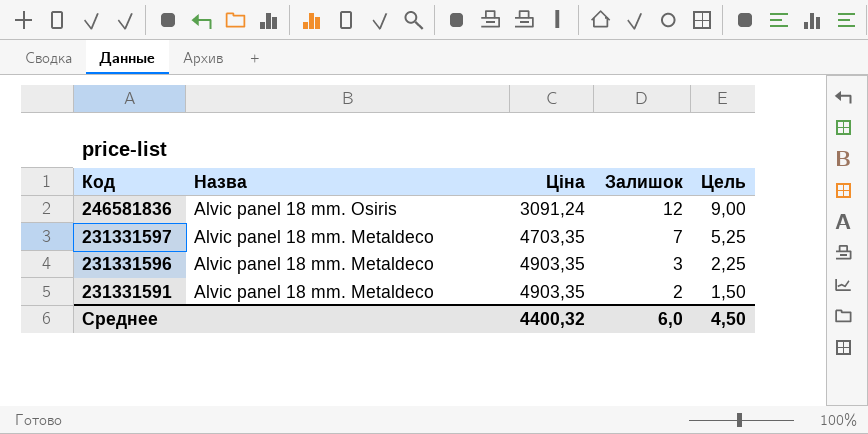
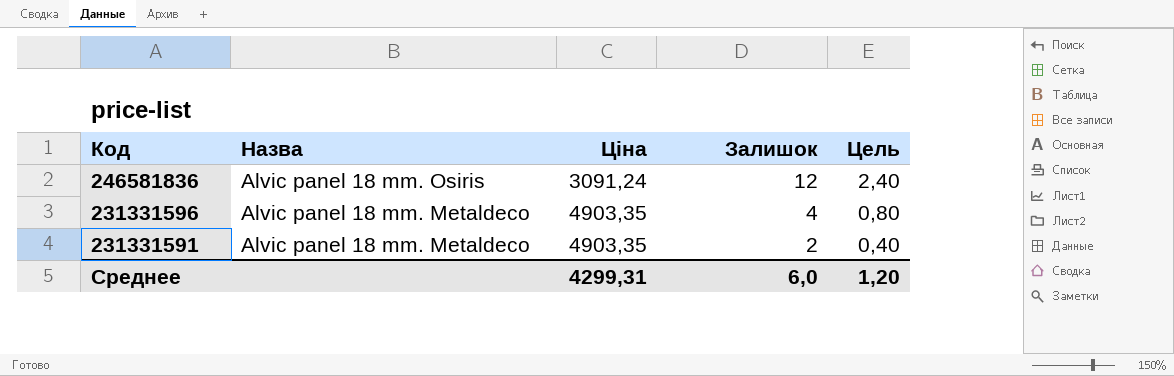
column Цель | formula: [Залишок] * 0,75 -> [Залишок] * 0,2
row 231331597: Alvic panel 18 mm. Metaldeco | 4703,35 | 7 | 5,25 -> none
231331596 | Залишок: 3 -> 4
Среднее | Ціна: 4400,32 -> 4299,31
Среднее | Цель: 4,50 -> 1,20

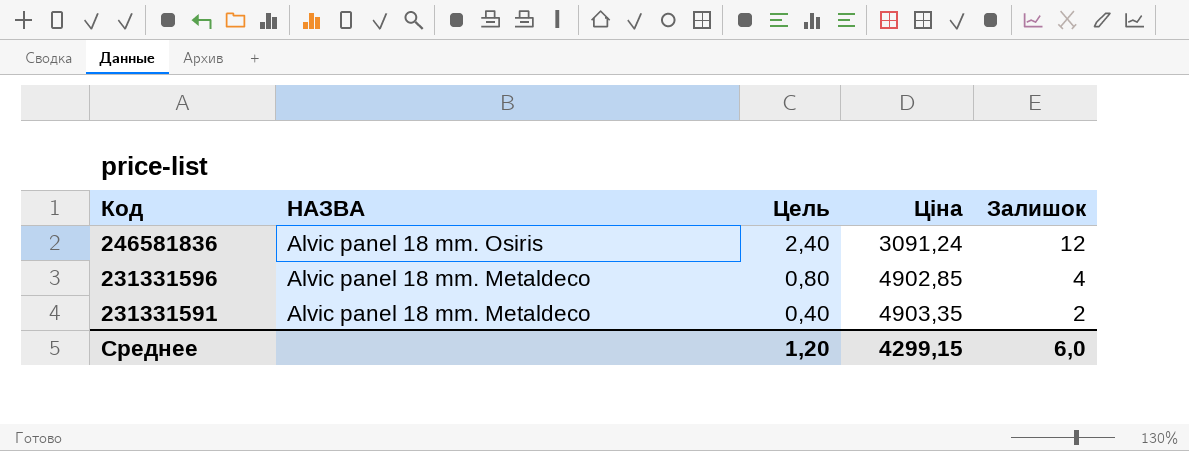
column name: Назва -> НАЗВА
column Цель | position: 5 -> 3
231331596 | Ціна: 4903,35 -> 4902,85
Среднее | Ціна: 4299,31 -> 4299,15

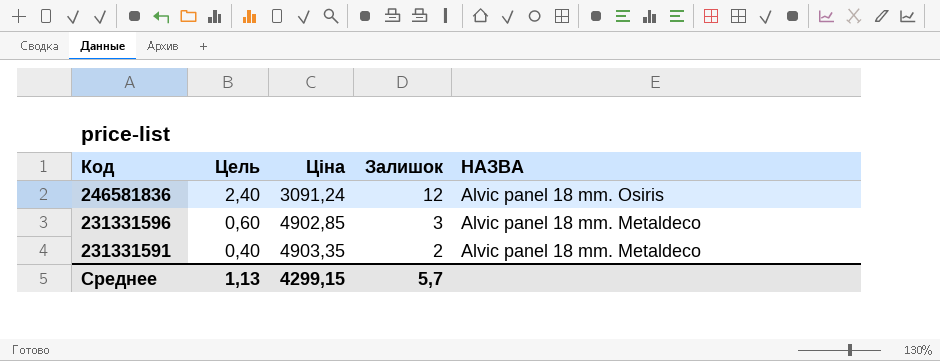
column НАЗВА | position: 2 -> 5
231331596 | Цель: 0,80 -> 0,60
231331596 | Залишок: 4 -> 3
Среднее | Цель: 1,20 -> 1,13
Среднее | Залишок: 6,0 -> 5,7

